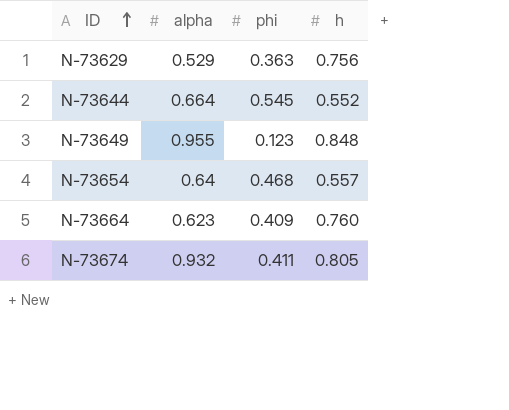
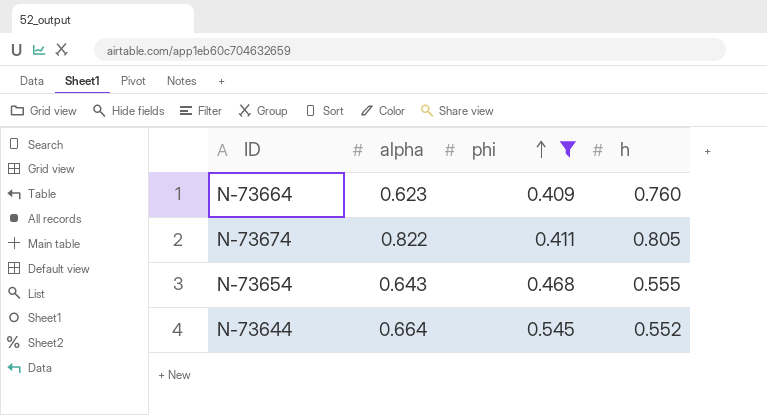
filter: none -> phi >= 0.409
row order: ID ascending -> phi ascending
N-73674 | alpha: 0.932 -> 0.822
N-73654 | alpha: 0.64 -> 0.643
N-73654 | h: 0.557 -> 0.555

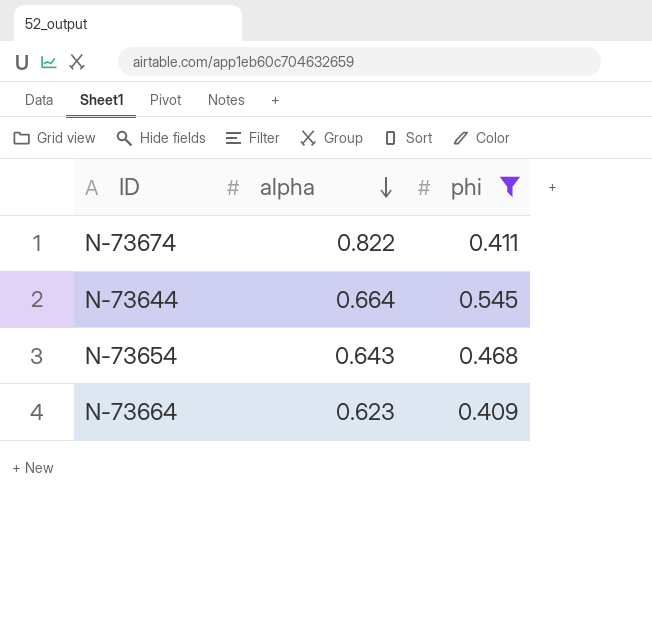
row order: phi ascending -> alpha descending
column h | position: 4 -> none

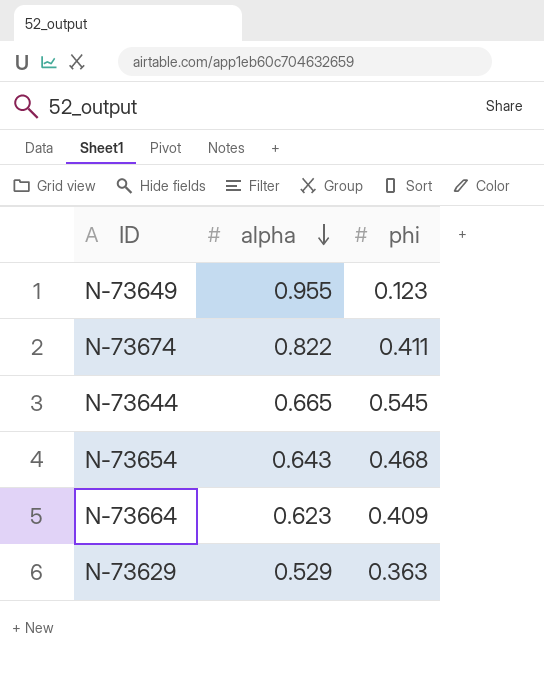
filter: phi >= 0.409 -> none
N-73644 | alpha: 0.664 -> 0.665

